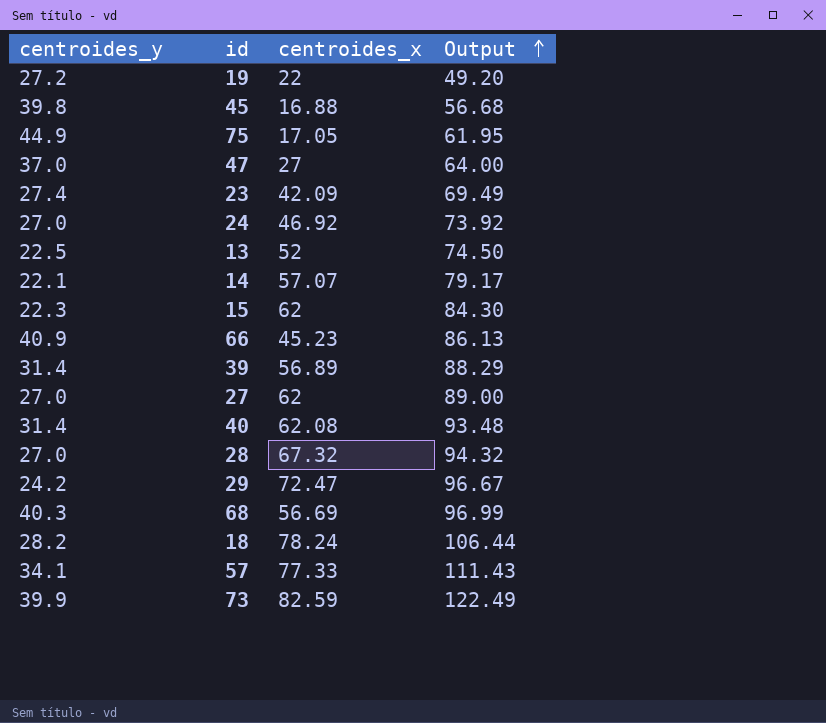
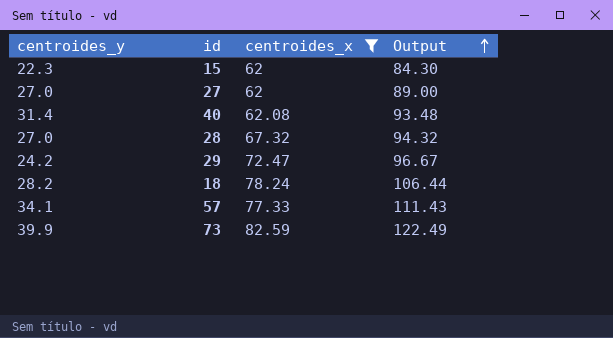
filter: none -> centroides_x >= 62

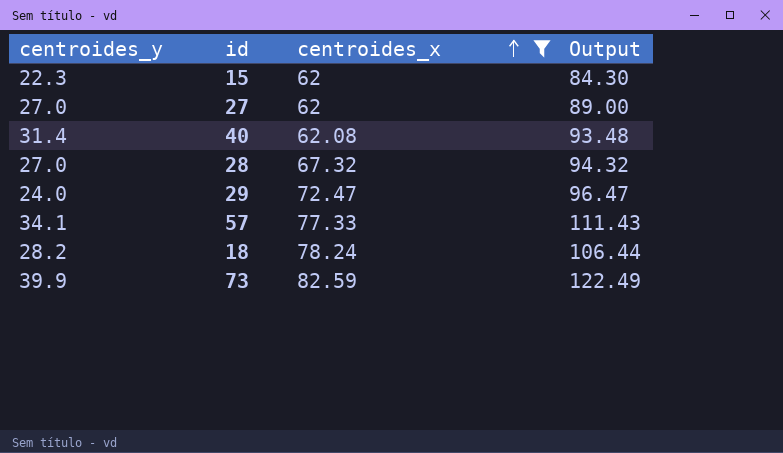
row order: Output ascending -> centroides_x ascending
29 | centroides_y: 24.2 -> 24.0
29 | Output: 96.67 -> 96.47

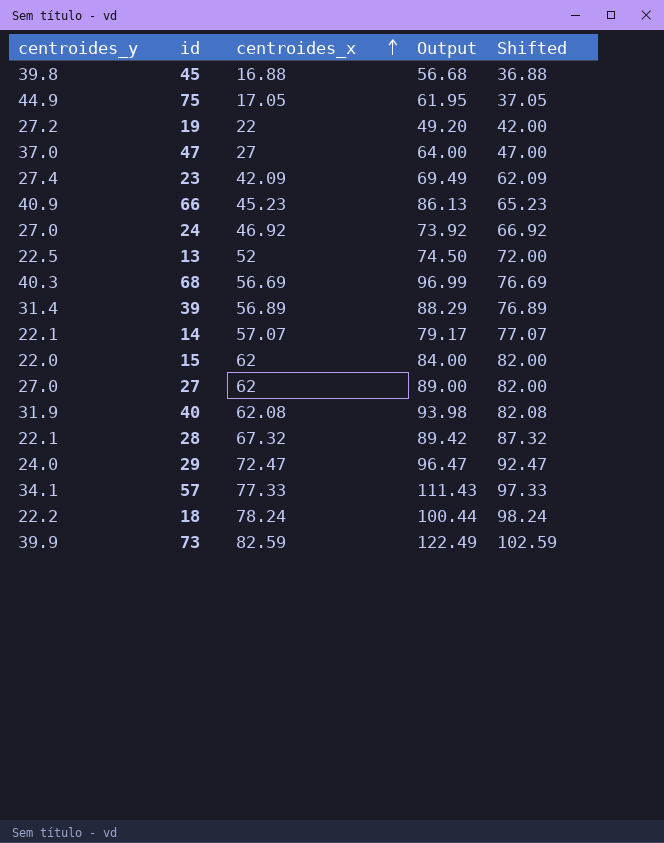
filter: centroides_x >= 62 -> none
column Shifted | formula: none -> [centroides_x] + 20
15 | centroides_y: 22.3 -> 22.0
15 | Output: 84.30 -> 84.00
40 | centroides_y: 31.4 -> 31.9
40 | Output: 93.48 -> 93.98
28 | centroides_y: 27.0 -> 22.1
28 | Output: 94.32 -> 89.42
18 | centroides_y: 28.2 -> 22.2
18 | Output: 106.44 -> 100.44

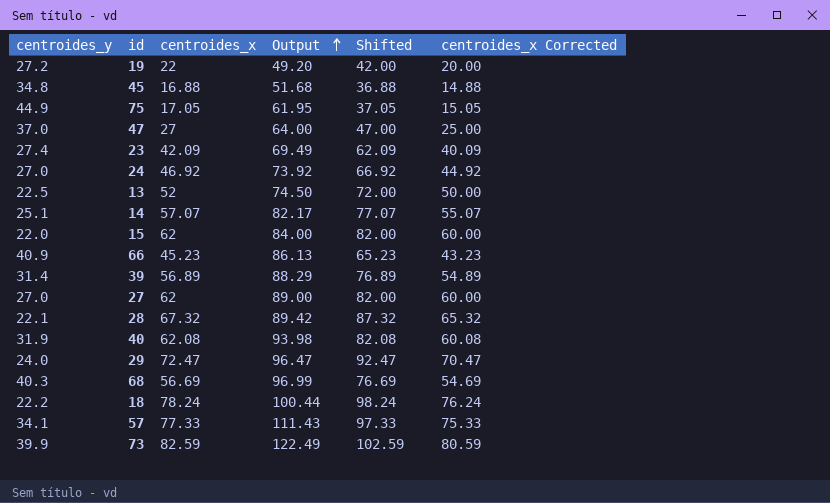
row order: centroides_x ascending -> Output ascending
column centroides_x Corrected | formula: none -> [centroides_x] - 2
45 | centroides_y: 39.8 -> 34.8
45 | Output: 56.68 -> 51.68
14 | centroides_y: 22.1 -> 25.1
14 | Output: 79.17 -> 82.17

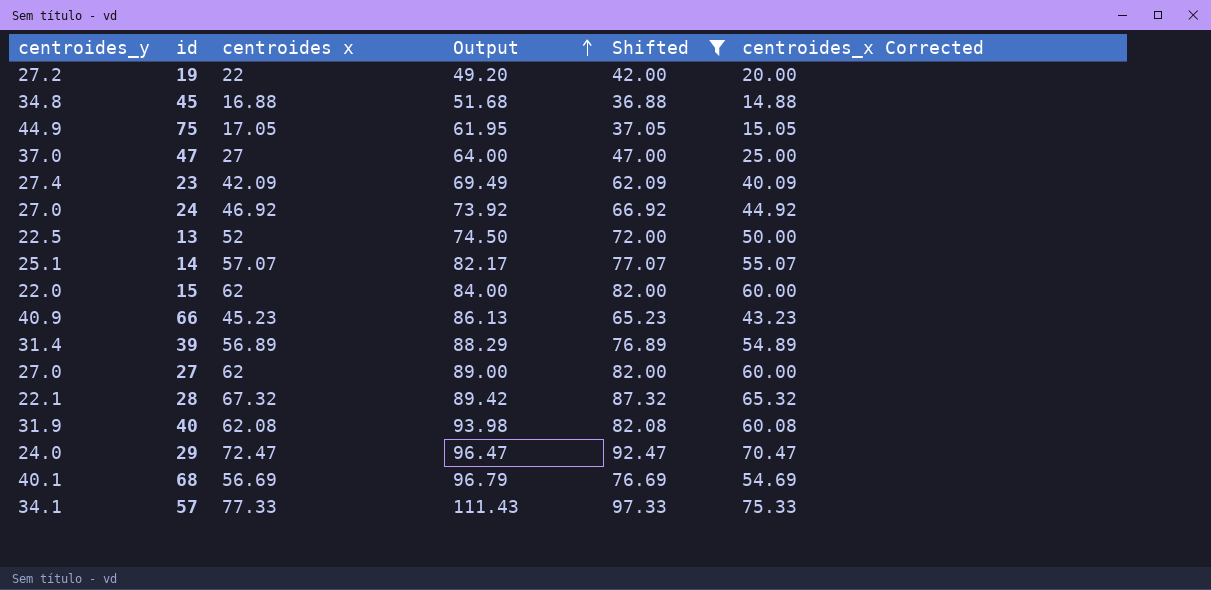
filter: none -> Shifted <= 97.33
column name: centroides_x -> centroides x
68 | centroides_y: 40.3 -> 40.1
68 | Output: 96.99 -> 96.79

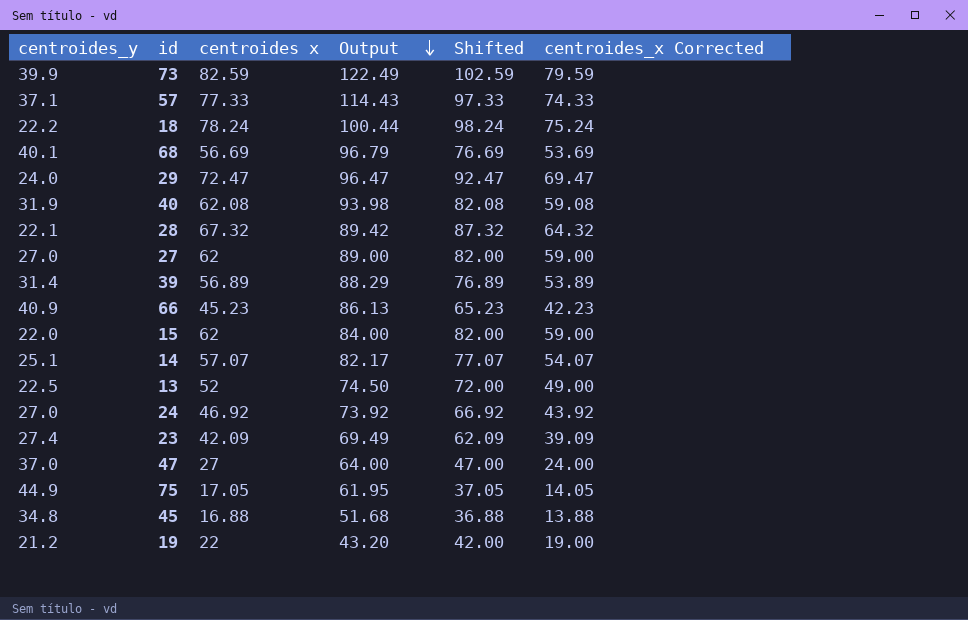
filter: Shifted <= 97.33 -> none
row order: Output ascending -> Output descending
column centroides_x Corrected | formula: [centroides x] - 2 -> [centroides x] - 3
57 | centroides_y: 34.1 -> 37.1
57 | Output: 111.43 -> 114.43
19 | centroides_y: 27.2 -> 21.2
19 | Output: 49.20 -> 43.20

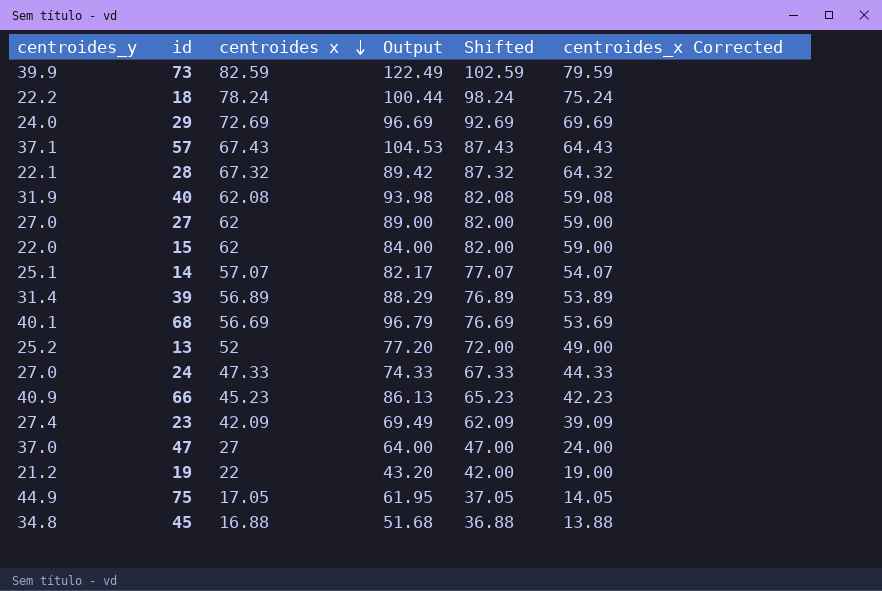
row order: Output descending -> centroides x descending
29 | centroides x: 72.47 -> 72.69
29 | Output: 96.47 -> 96.69
29 | Shifted: 92.47 -> 92.69
29 | centroides_x Corrected: 69.47 -> 69.69
57 | centroides x: 77.33 -> 67.43
57 | Output: 114.43 -> 104.53
57 | Shifted: 97.33 -> 87.43
57 | centroides_x Corrected: 74.33 -> 64.43
13 | centroides_y: 22.5 -> 25.2
13 | Output: 74.50 -> 77.20
24 | centroides x: 46.92 -> 47.33
24 | Output: 73.92 -> 74.33
24 | Shifted: 66.92 -> 67.33
24 | centroides_x Corrected: 43.92 -> 44.33

